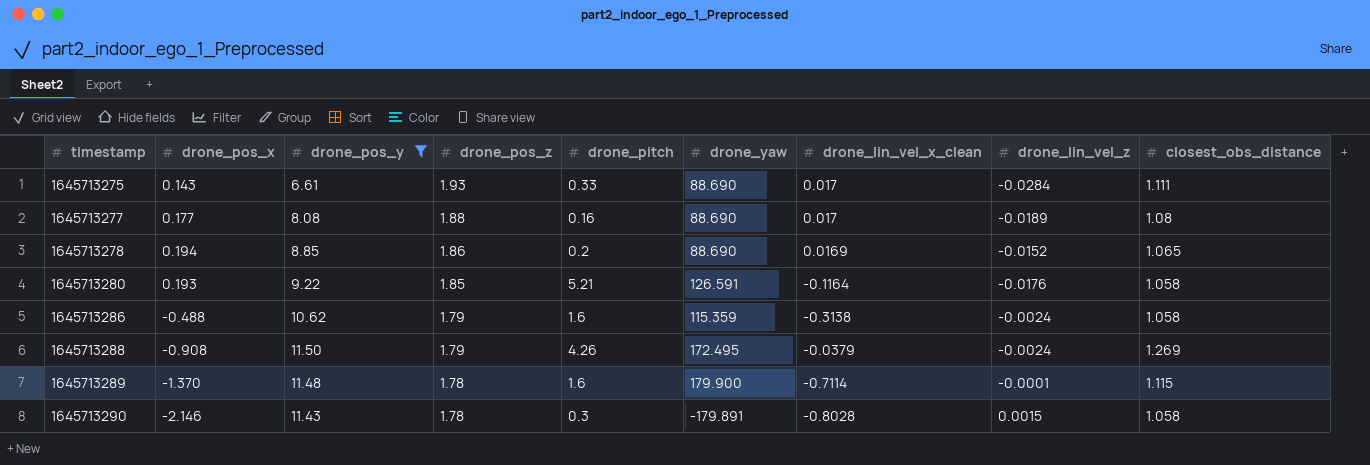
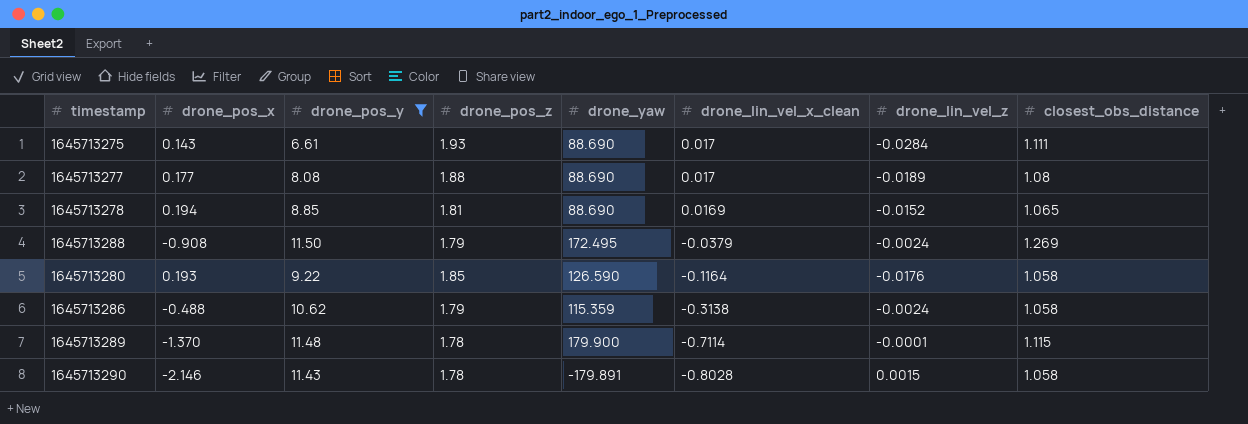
row order: timestamp ascending -> drone_lin_vel_x_clean descending
column drone_pitch | position: 5 -> none
1645713278 | drone_pos_z: 1.86 -> 1.81
1645713280 | drone_yaw: 126.591 -> 126.590

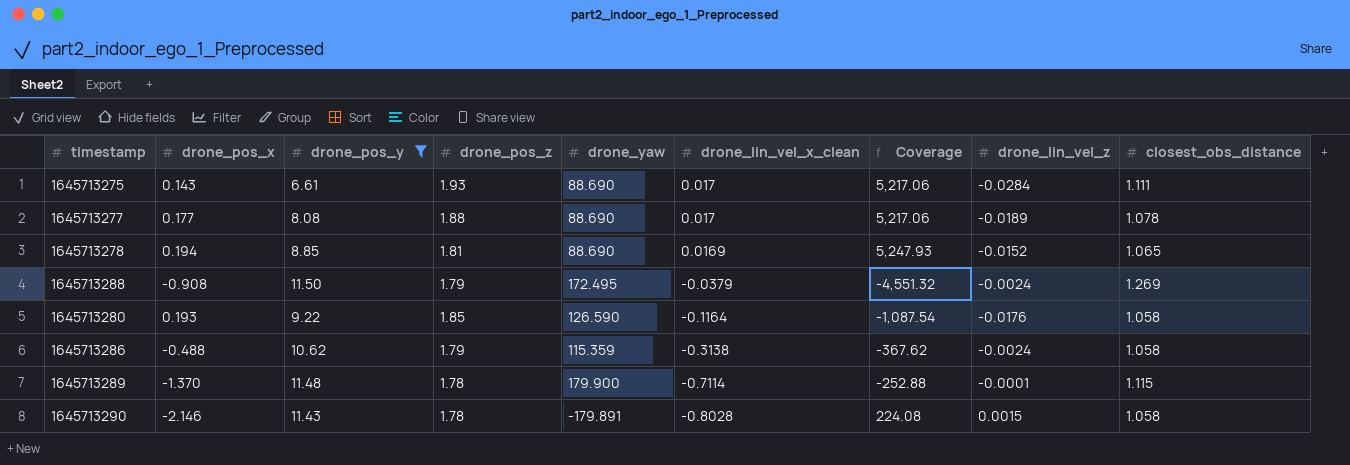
column Coverage | formula: none -> [drone_yaw] / [drone_lin_vel_x_clean]
1645713277 | closest_obs_distance: 1.08 -> 1.078

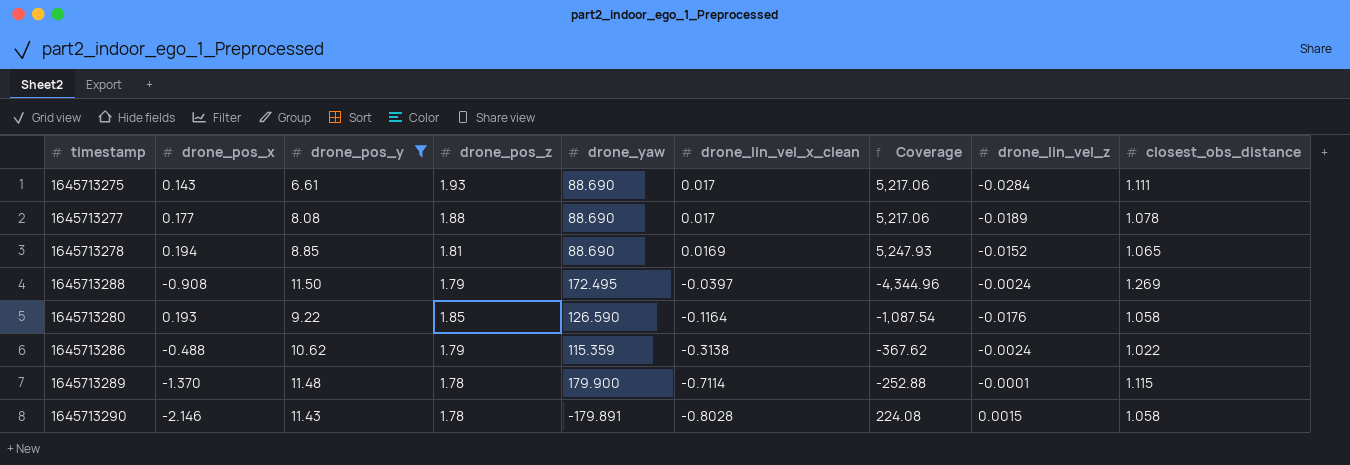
1645713288 | drone_lin_vel_x_clean: -0.0379 -> -0.0397
1645713288 | Coverage: -4,551.32 -> -4,344.96
1645713286 | closest_obs_distance: 1.058 -> 1.022

